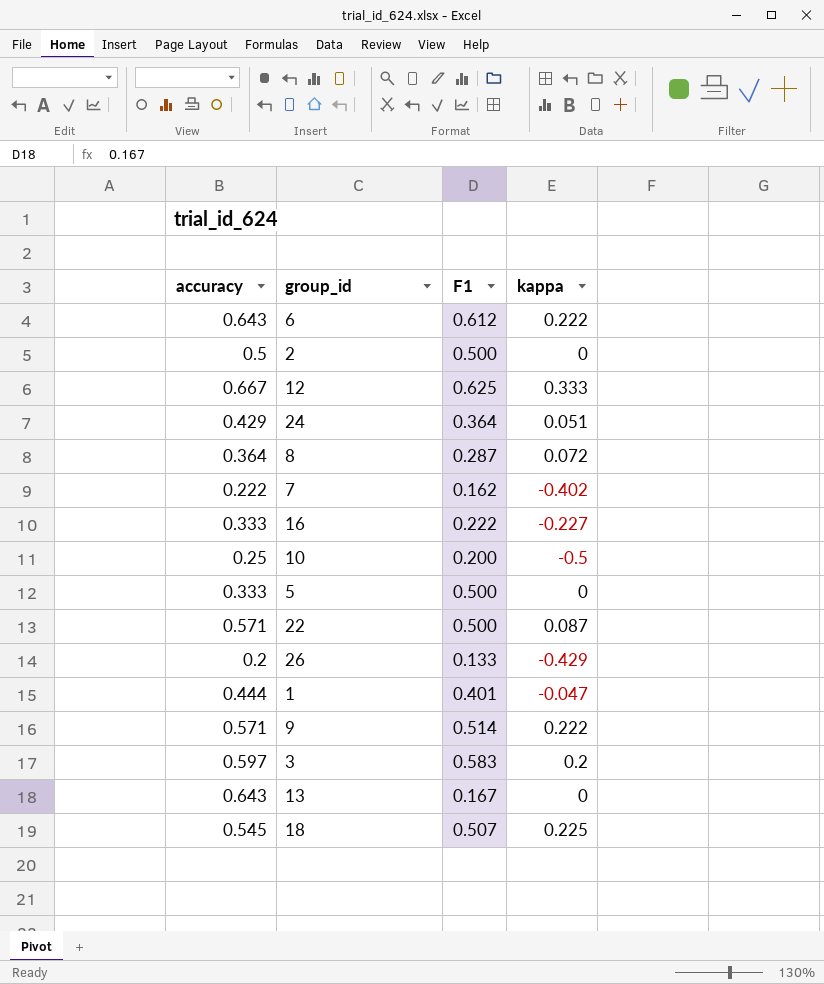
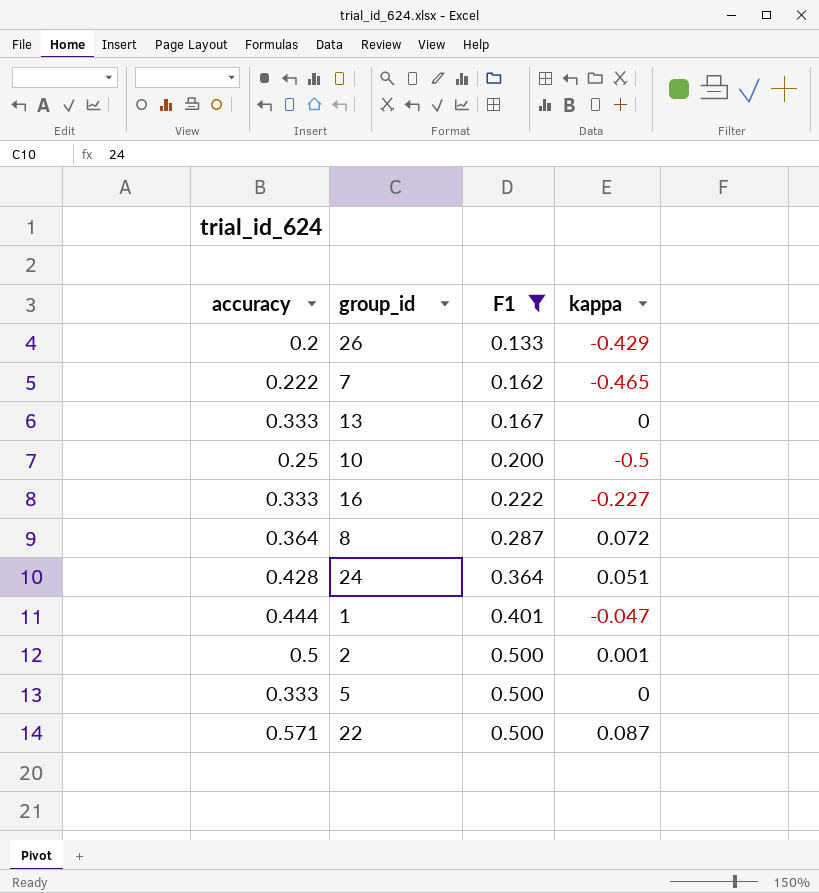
filter: none -> F1 <= 0.500
row order: none -> F1 ascending
7 | kappa: -0.402 -> -0.465
13 | accuracy: 0.643 -> 0.333
24 | accuracy: 0.429 -> 0.428
2 | kappa: 0 -> 0.001

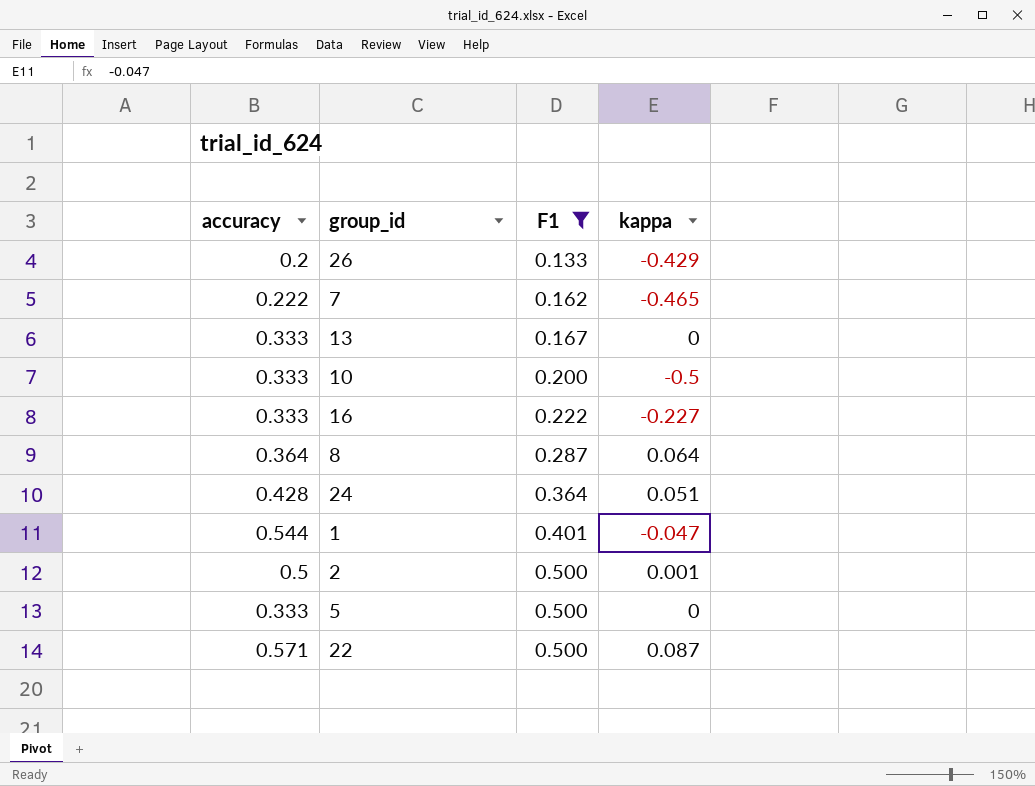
10 | accuracy: 0.25 -> 0.333
8 | kappa: 0.072 -> 0.064
1 | accuracy: 0.444 -> 0.544

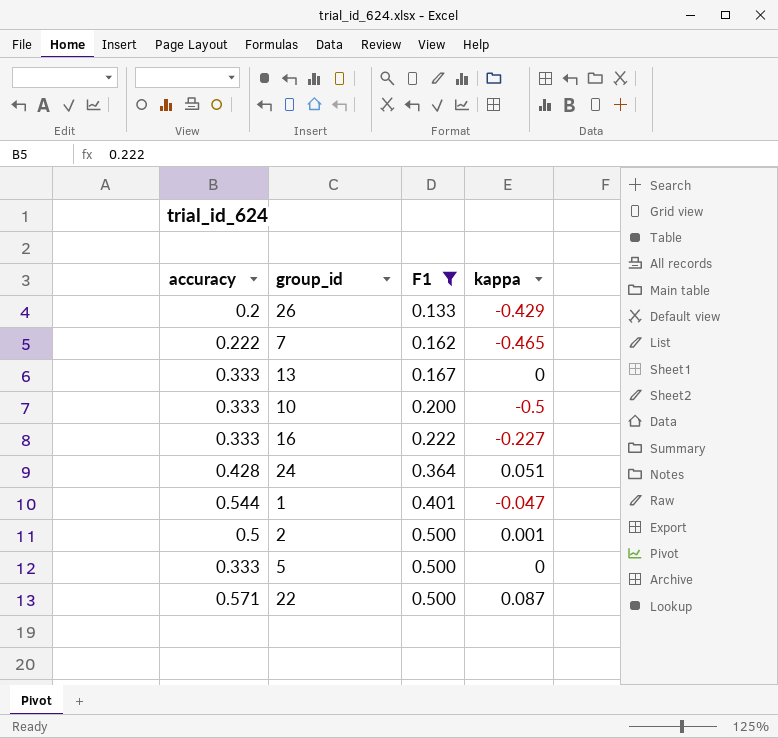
row 8: 0.364 | 0.287 | 0.064 -> none

